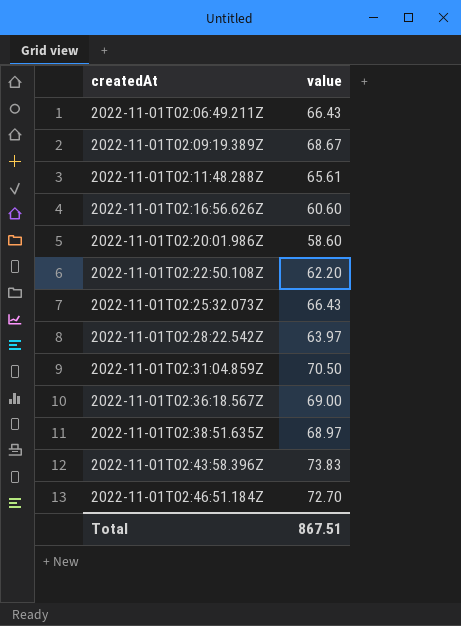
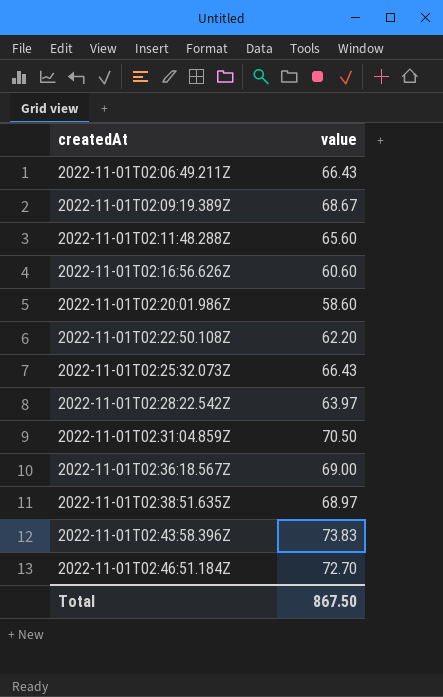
2022-11-01T02:11:48.288Z | value: 65.61 -> 65.60
Total | value: 867.51 -> 867.50

